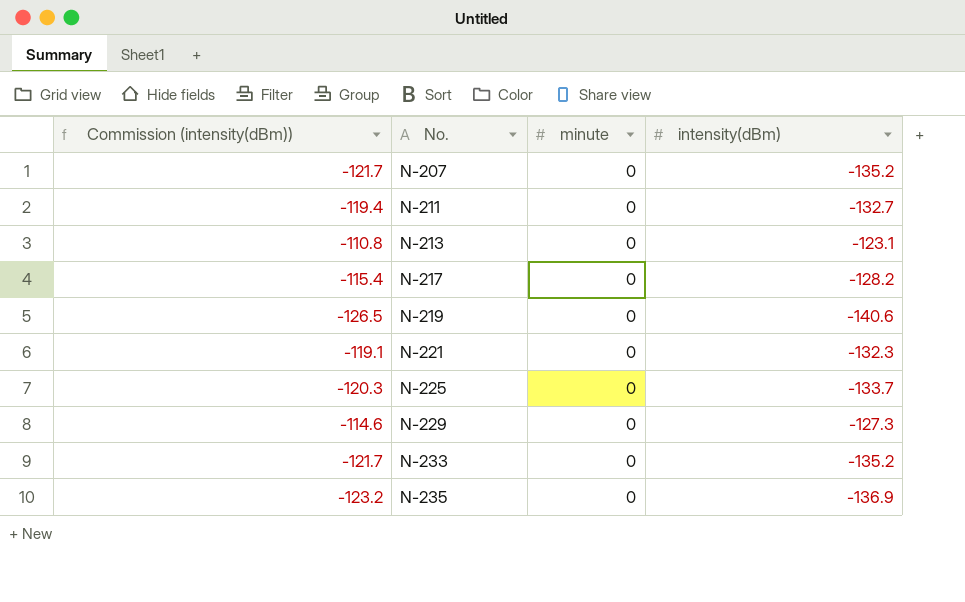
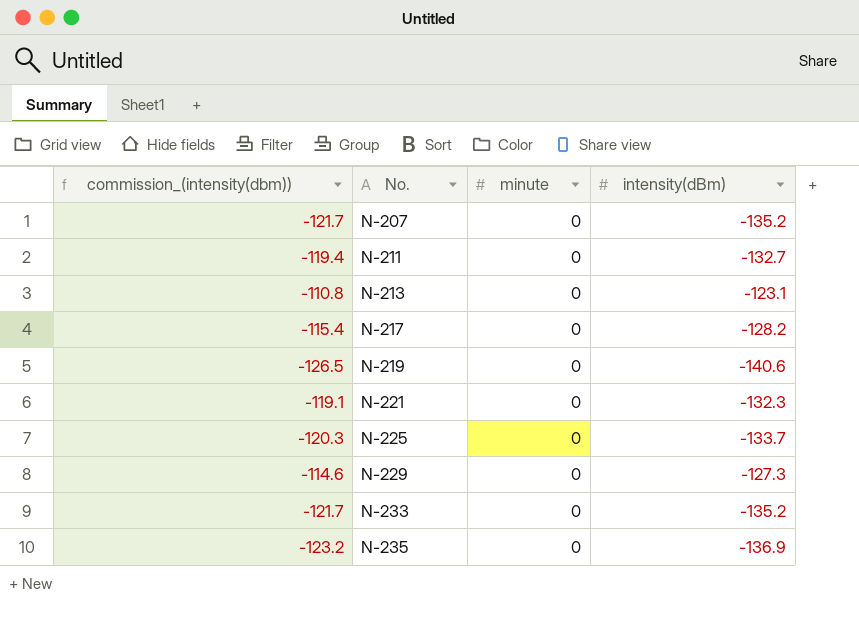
column name: Commission (intensity(dBm)) -> commission_(intensity(dbm))

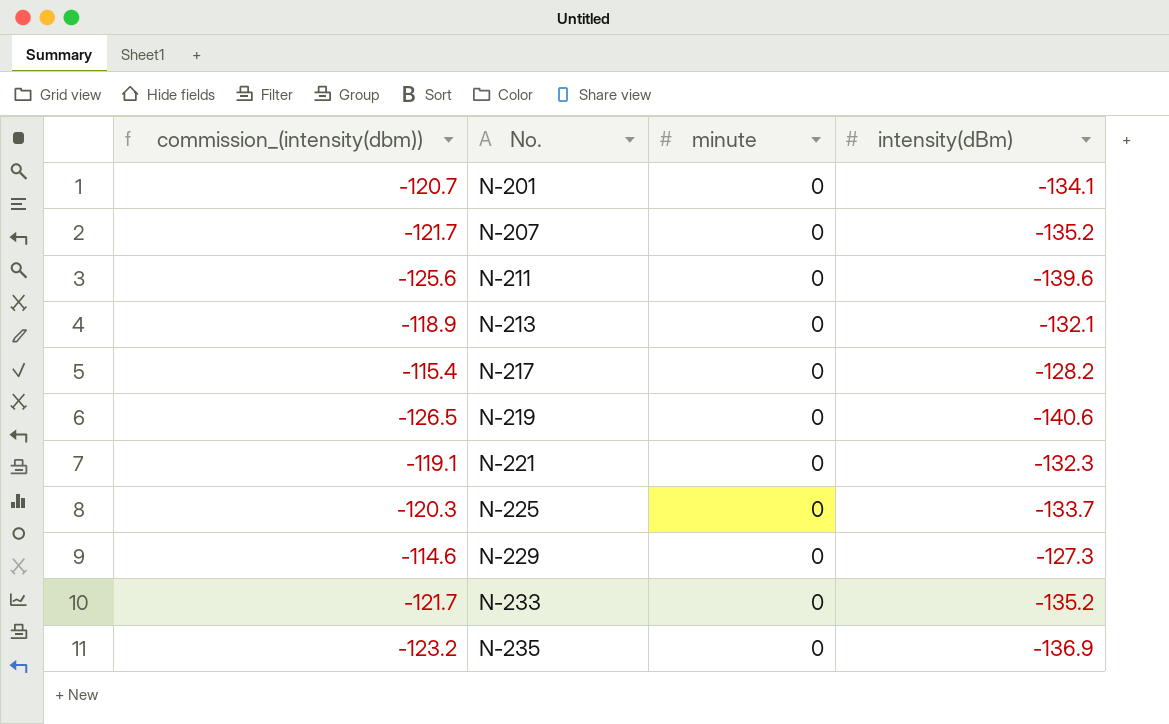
row N-201: none -> -120.7 | 0 | -134.1
N-211 | commission_(intensity(dbm)): -119.4 -> -125.6
N-211 | intensity(dBm): -132.7 -> -139.6
N-213 | commission_(intensity(dbm)): -110.8 -> -118.9
N-213 | intensity(dBm): -123.1 -> -132.1

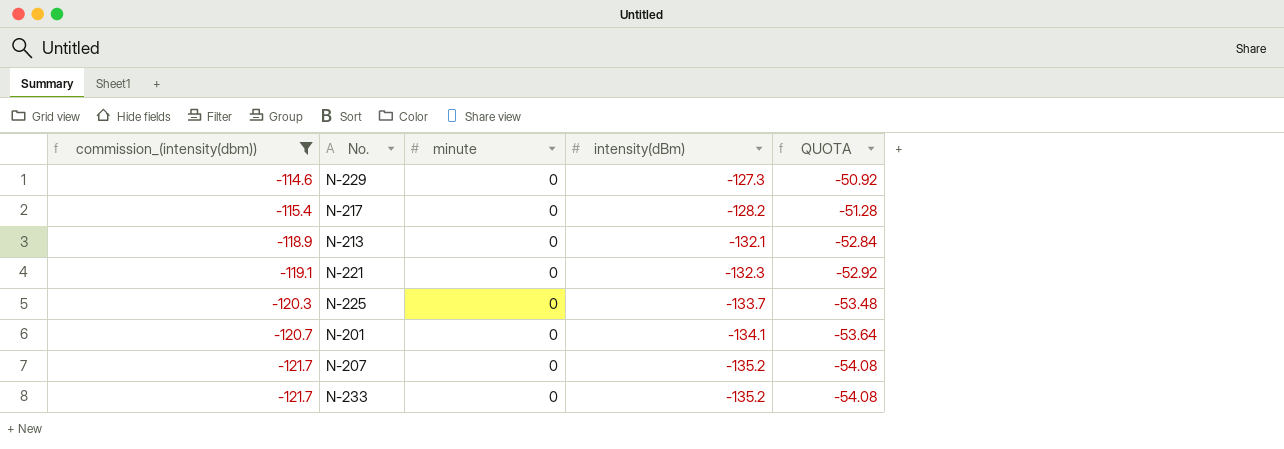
filter: none -> commission_(intensity(dbm)) >= -121.7
row order: No. ascending -> commission_(intensity(dbm)) descending
column QUOTA | formula: none -> [intensity(dBm)] * 0.4

